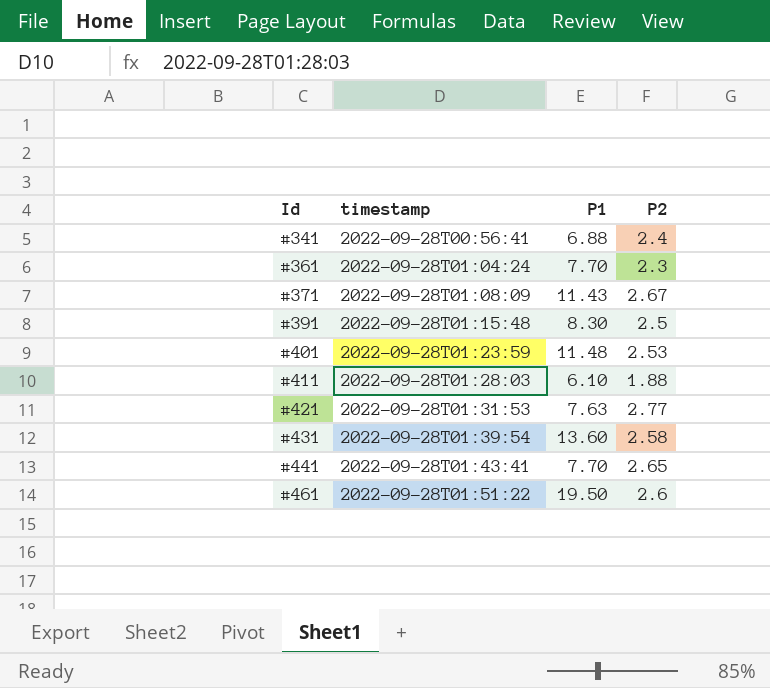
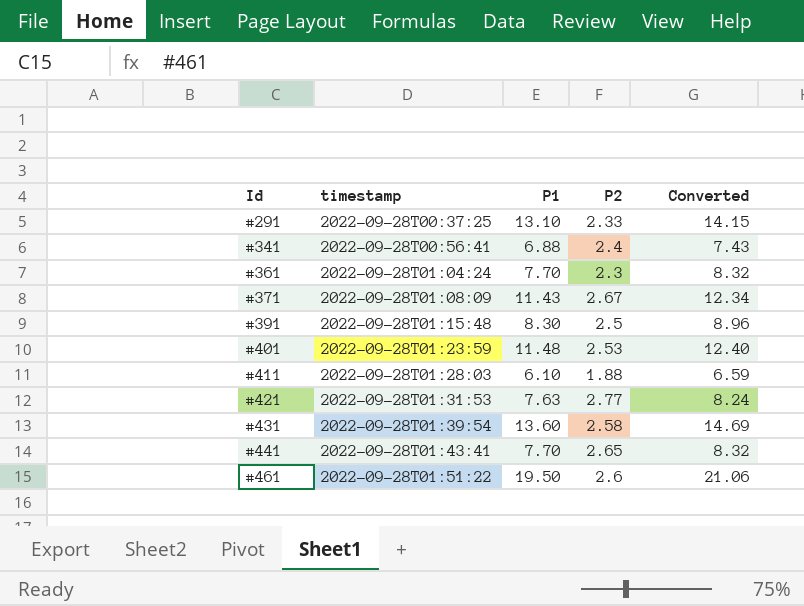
column Converted | formula: none -> [P1] * 1.08
row #291: none -> 2022-09-28T00:37:25 | 13.10 | 2.33 | 14.15

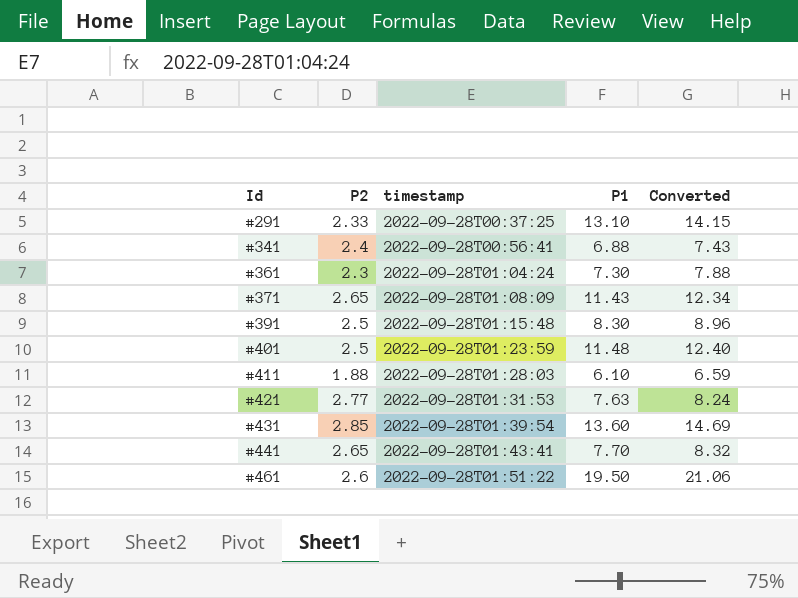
column P2 | position: 4 -> 2
#361 | P1: 7.70 -> 7.30
#361 | Converted: 8.32 -> 7.88
#371 | P2: 2.67 -> 2.65
#401 | P2: 2.53 -> 2.5
#431 | P2: 2.58 -> 2.85

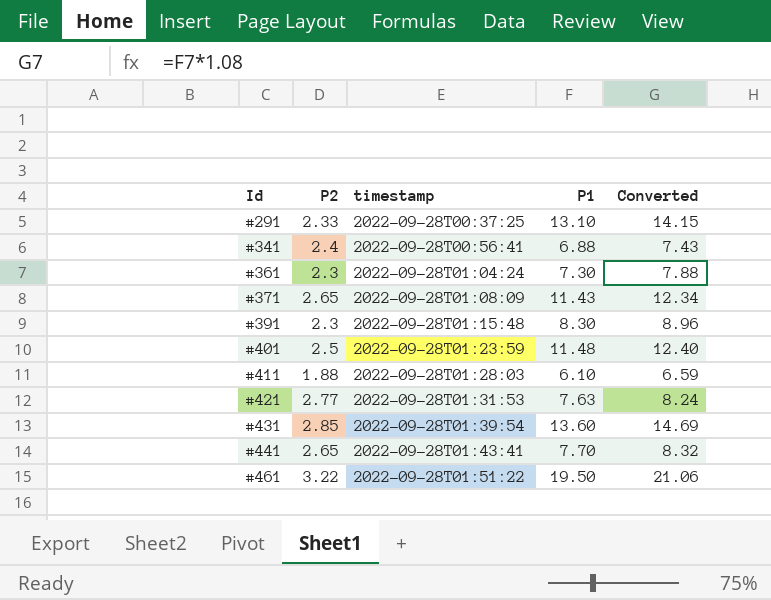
#391 | P2: 2.5 -> 2.3
#461 | P2: 2.6 -> 3.22

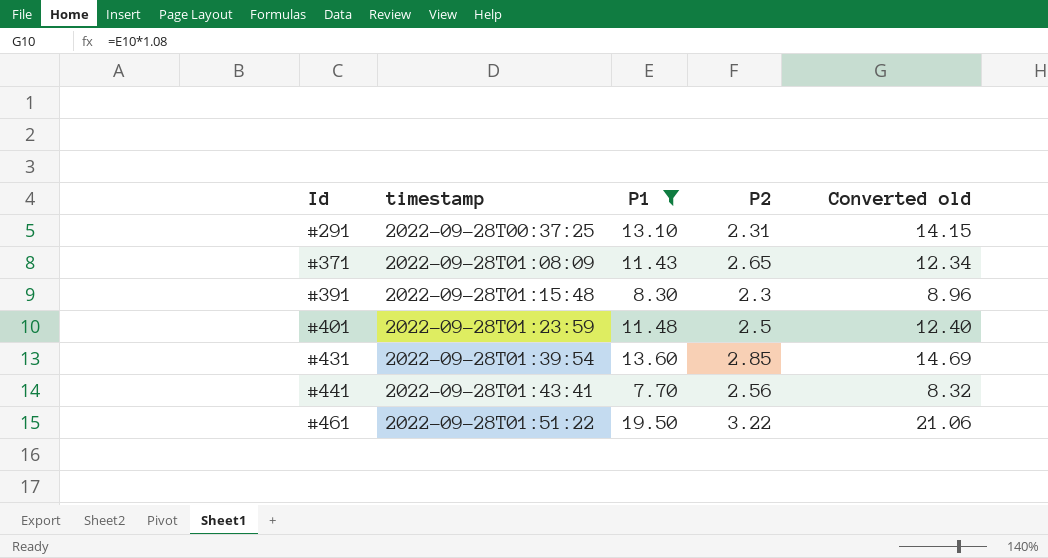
filter: none -> P1 >= 7.70
column P2 | position: 2 -> 4
column name: Converted -> Converted old
#291 | P2: 2.33 -> 2.31
#441 | P2: 2.65 -> 2.56

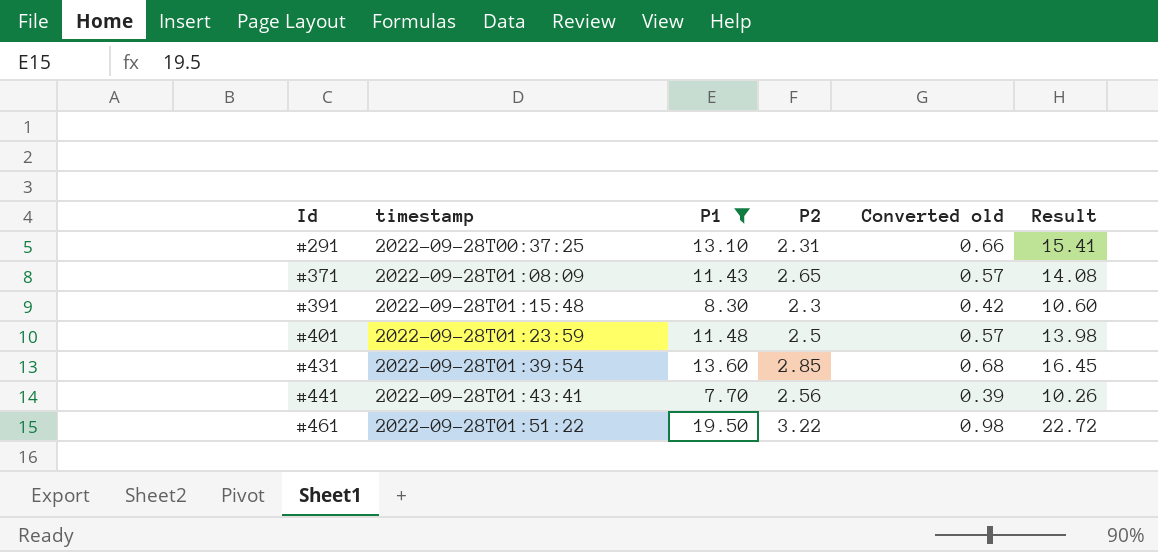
column Converted old | formula: [P1] * 1.08 -> [P1] * 0.05
column Result | formula: none -> [P1] + [P2]

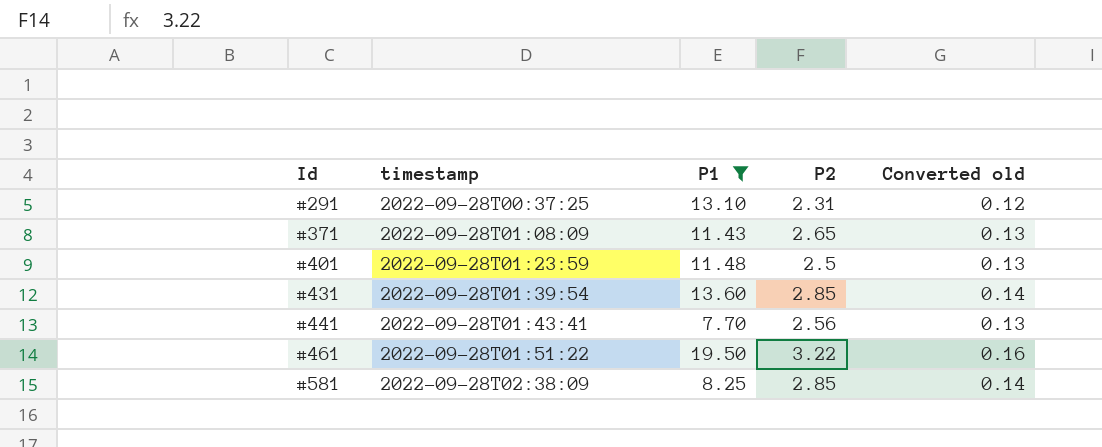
column Result | formula: [P1] + [P2] -> none
column Converted old | formula: [P1] * 0.05 -> [P2] * 0.05
row #391: 2022-09-28T01:15:48 | 8.30 | 2.3 | 0.42 | 10.60 -> none
row #581: none -> 2022-09-28T02:38:09 | 8.25 | 2.85 | 0.14

